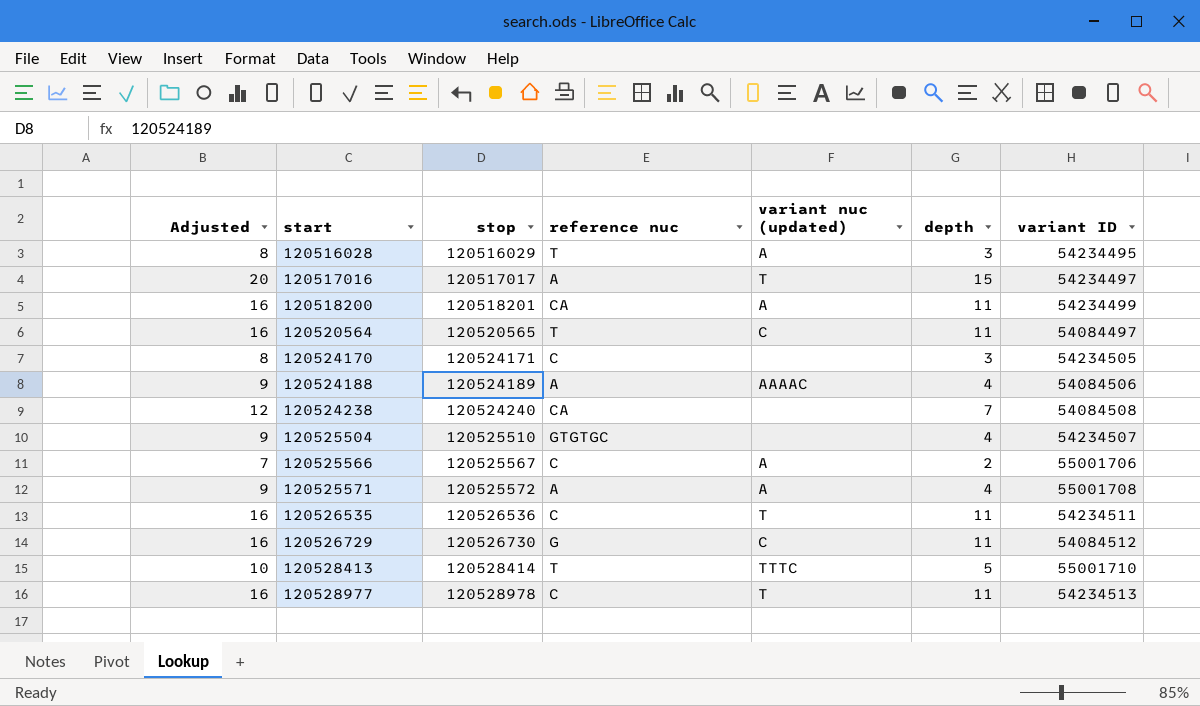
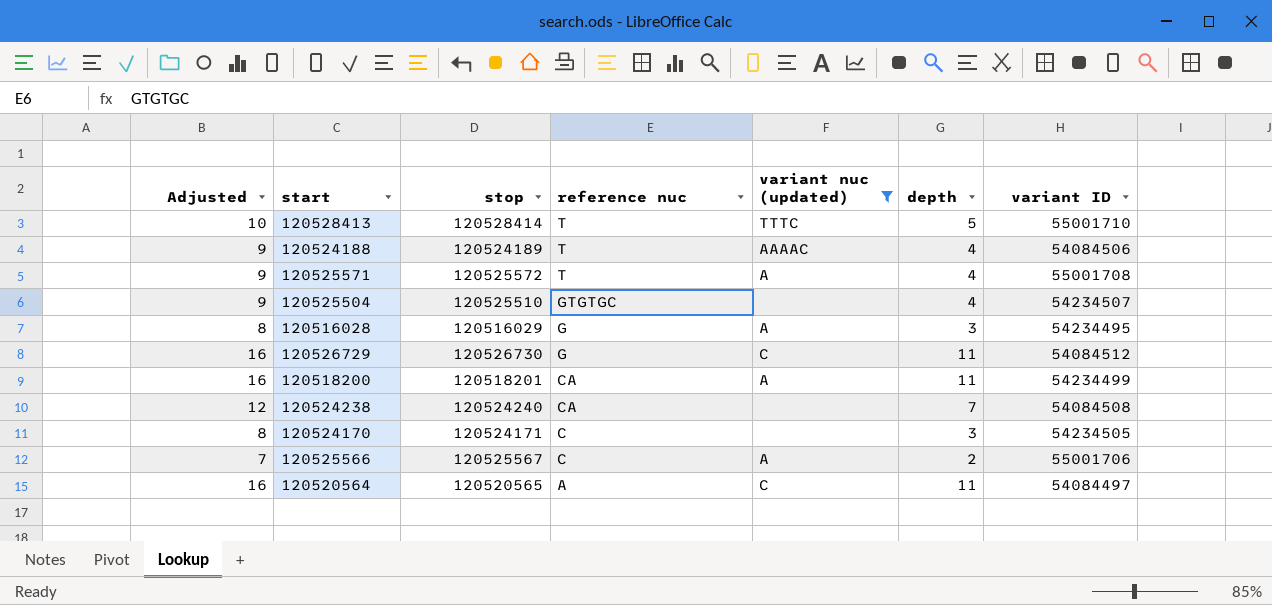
filter: none -> variant nuc (updated) != T
row order: start ascending -> reference nuc descending
120524188 | reference nuc: A -> T
120525571 | reference nuc: A -> T
120516028 | reference nuc: T -> G
120520564 | reference nuc: T -> A

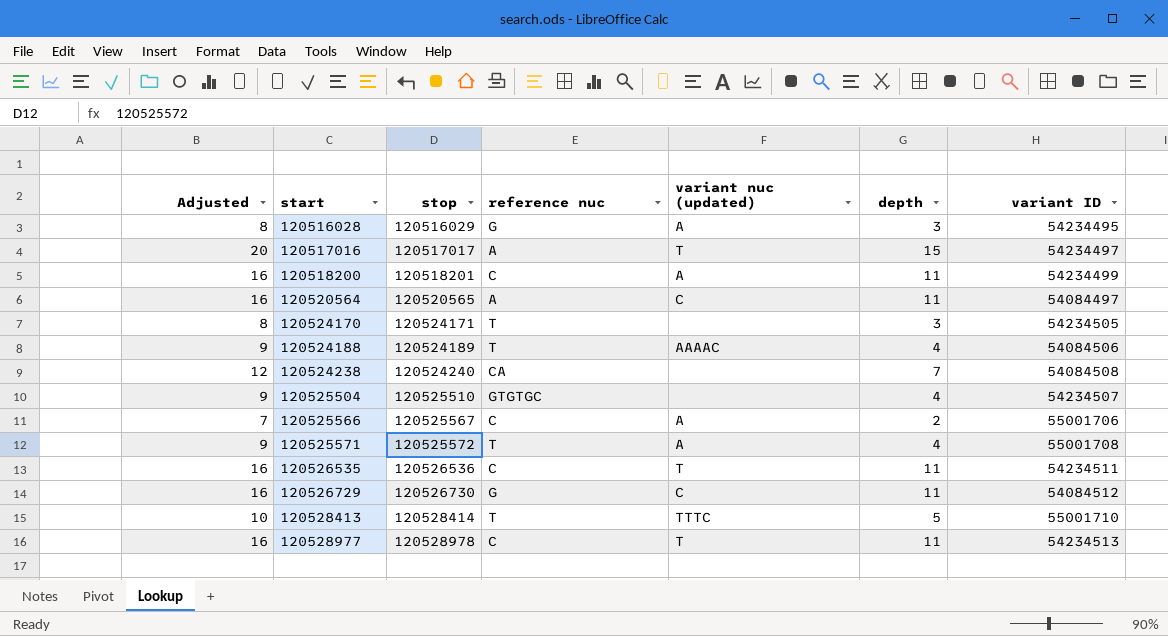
filter: variant nuc (updated) != T -> none
row order: reference nuc descending -> start ascending
120518200 | reference nuc: CA -> C
120524170 | reference nuc: C -> T

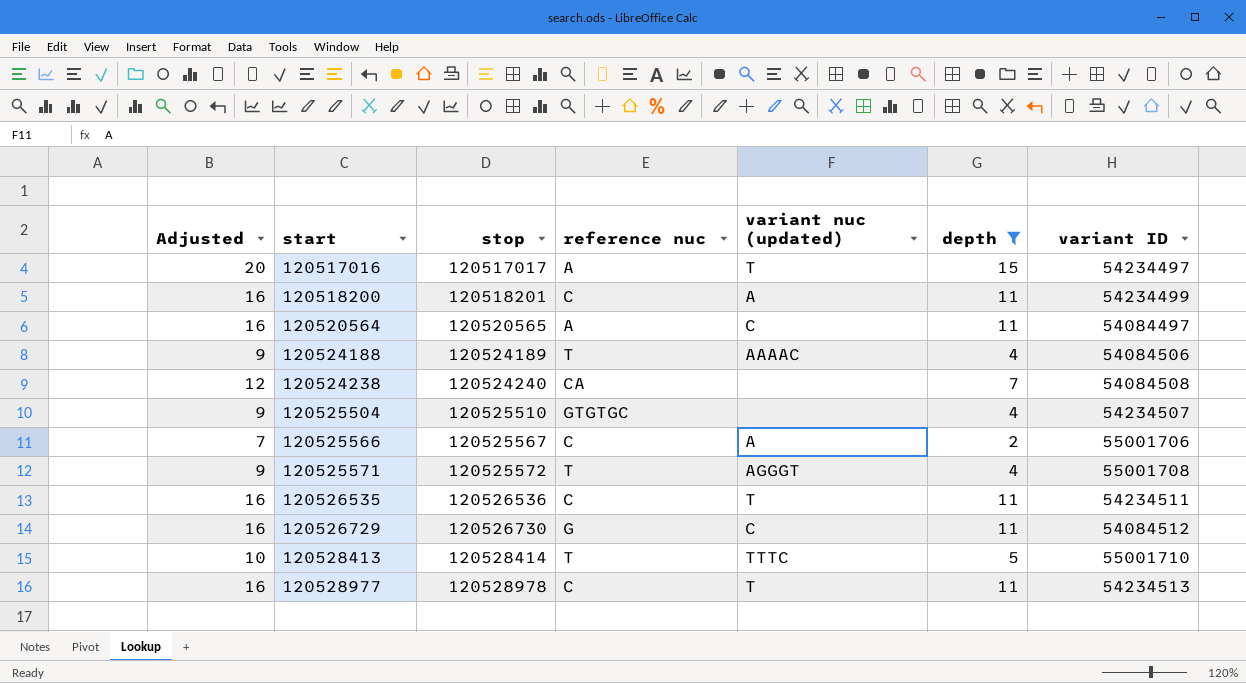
filter: none -> depth != 3
120525571 | variant nuc (updated): A -> AGGGT

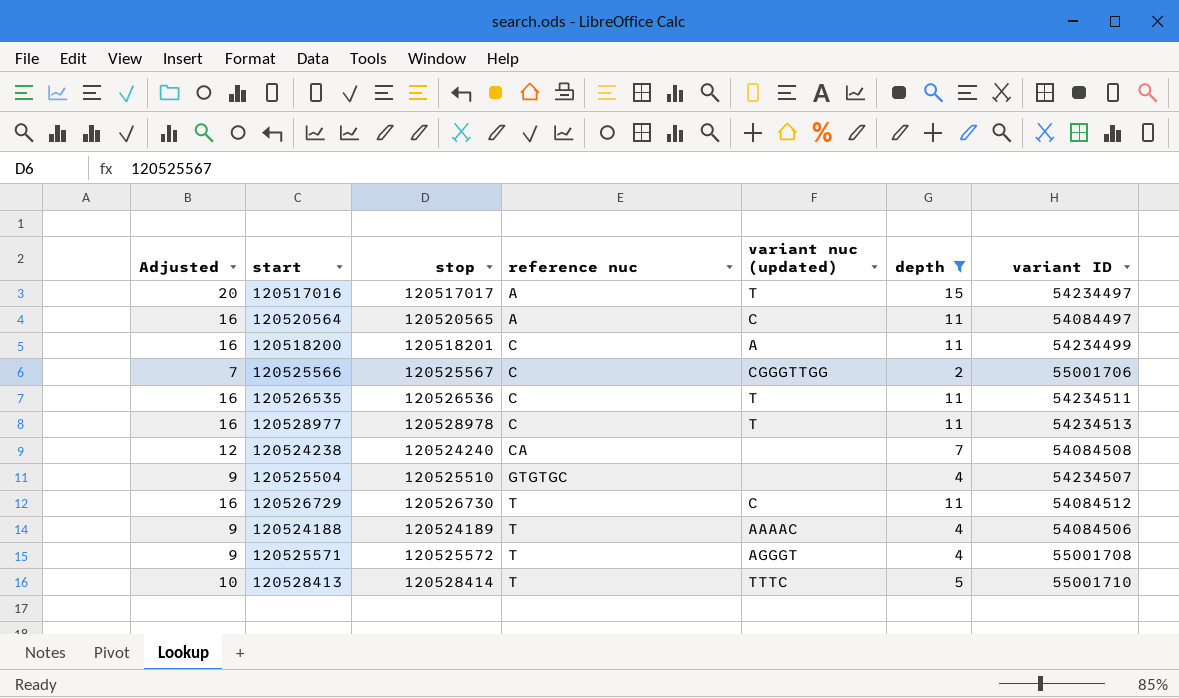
row order: start ascending -> reference nuc ascending
120525566 | variant nuc (updated): A -> CGGGTTGG
120526729 | reference nuc: G -> T

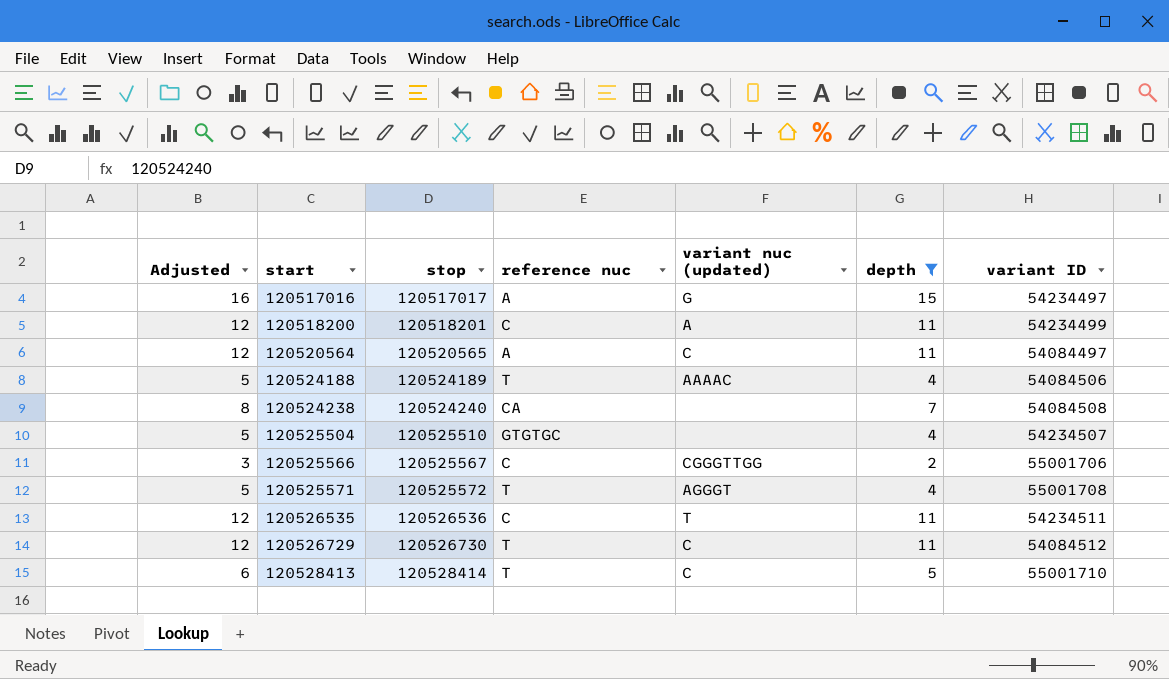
row order: reference nuc ascending -> start ascending
column Adjusted | formula: [depth] + 5 -> [depth] + 1
row 120528977: 16 | 120528978 | C | T | 11 | 54234513 -> none
120517016 | variant nuc (updated): T -> G
120528413 | variant nuc (updated): TTTC -> C

